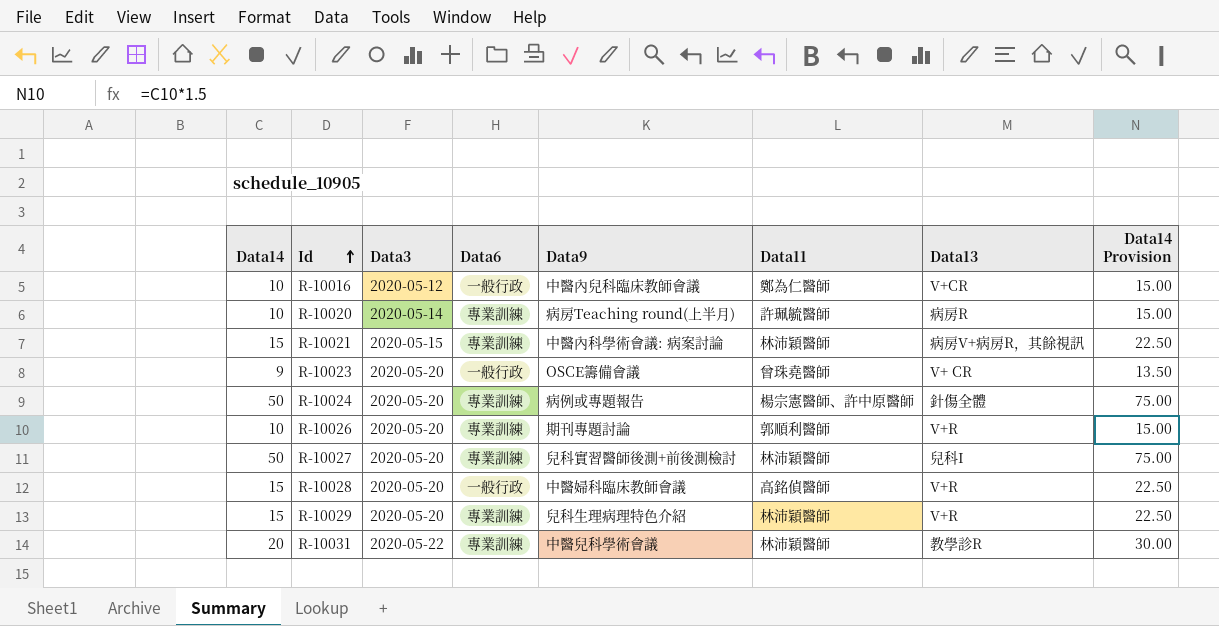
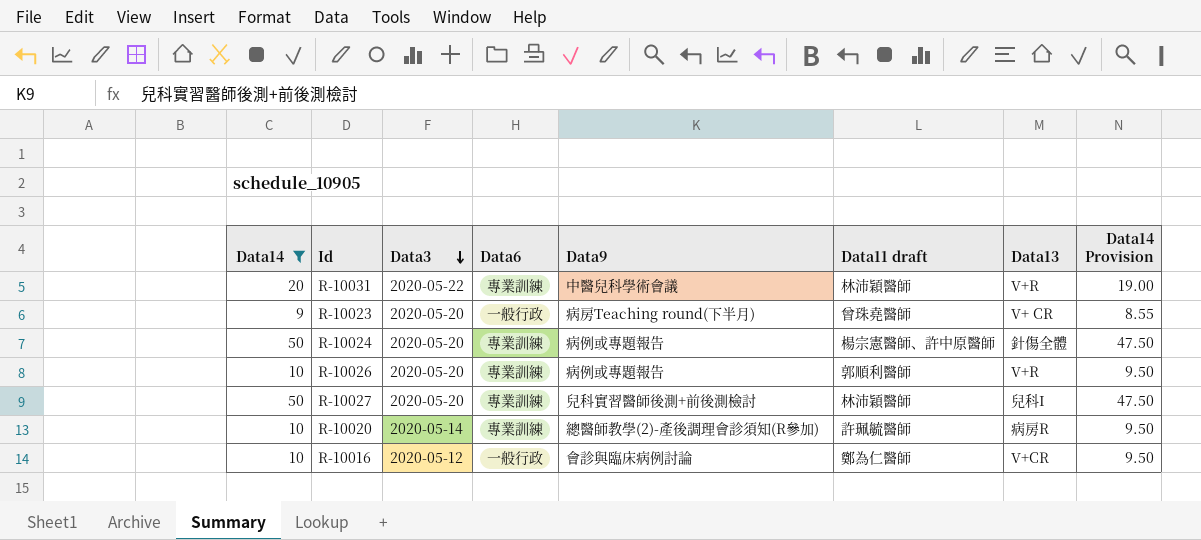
filter: none -> Data14 != 15
row order: Id ascending -> Data3 descending
column name: Data11 -> Data11 draft
column Data14 Provision | formula: [Data14] * 1.5 -> [Data14] * 0.95
R-10031 | Data13: 教學診R -> V+R
R-10023 | Data9: OSCE籌備會議 -> 病房Teaching round(下半月)
R-10026 | Data9: 期刊專題討論 -> 病例或專題報告
R-10020 | Data9: 病房Teaching round(上半月) -> 總醫師教學(2)-產後調理會診須知(R參加)
R-10016 | Data9: 中醫內兒科臨床教師會議 -> 會診與臨床病例討論

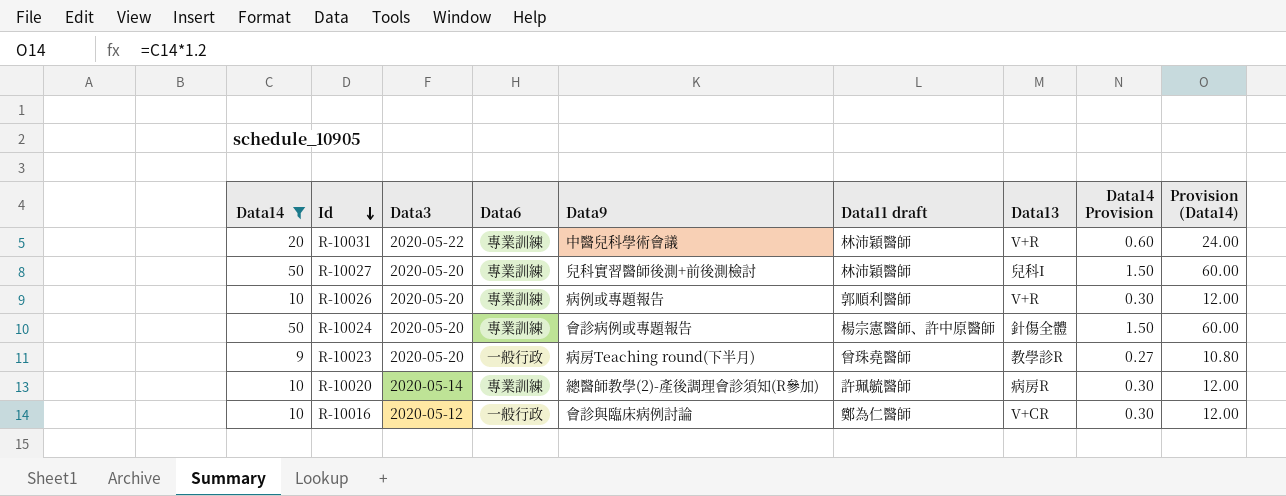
row order: Data3 descending -> Id descending
column Data14 Provision | formula: [Data14] * 0.95 -> [Data14] * 0.03
column Provision (Data14) | formula: none -> [Data14] * 1.2
R-10024 | Data9: 病例或專題報告 -> 會診病例或專題報告
R-10023 | Data13: V+ CR -> 教學診R

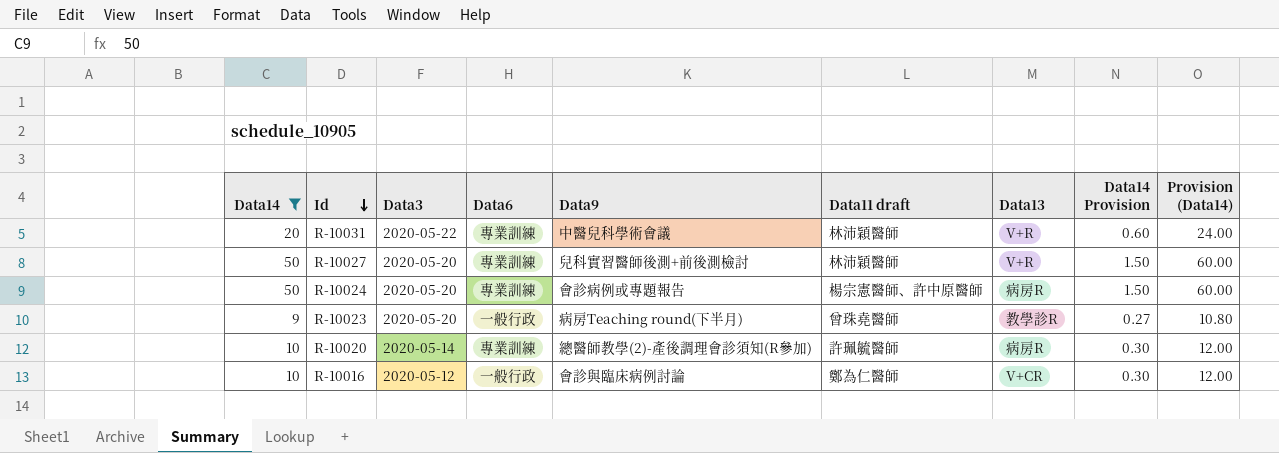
row R-10026: 10 | 2020-05-20 | 專業訓練 | 病例或專題報告 | 郭順利醫師 | V+R | 0.30 | 12.00 -> none
R-10027 | Data13: 兒科I -> V+R
R-10024 | Data13: 針傷全體 -> 病房R

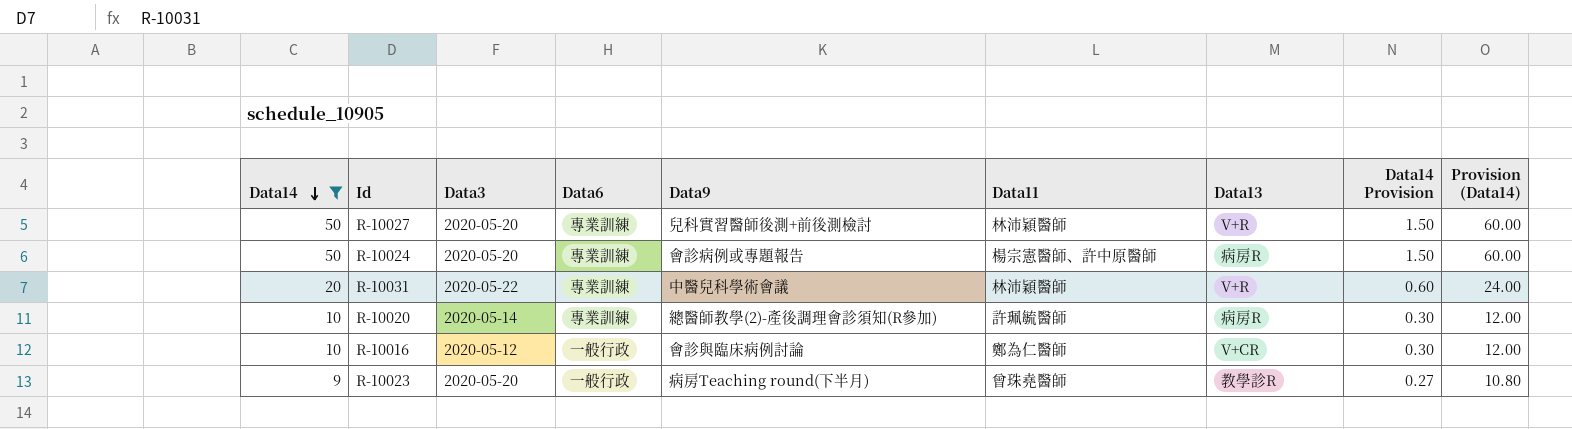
row order: Id descending -> Data14 descending
column name: Data11 draft -> Data11

